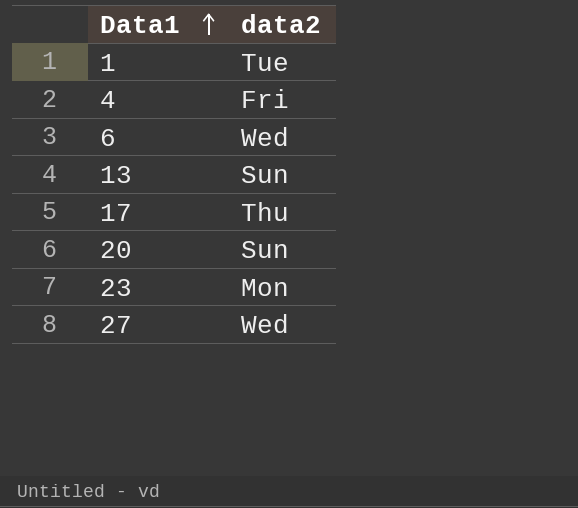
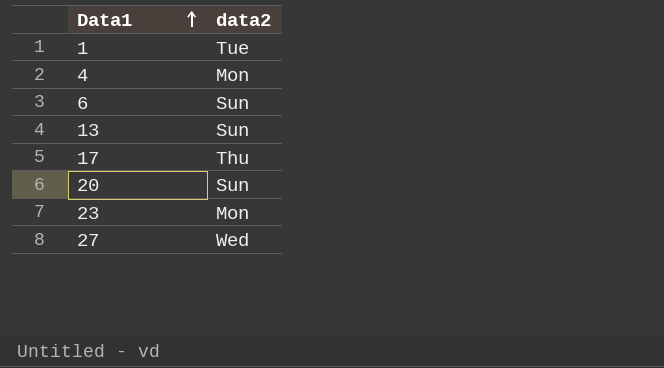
4 | data2: Fri -> Mon
6 | data2: Wed -> Sun

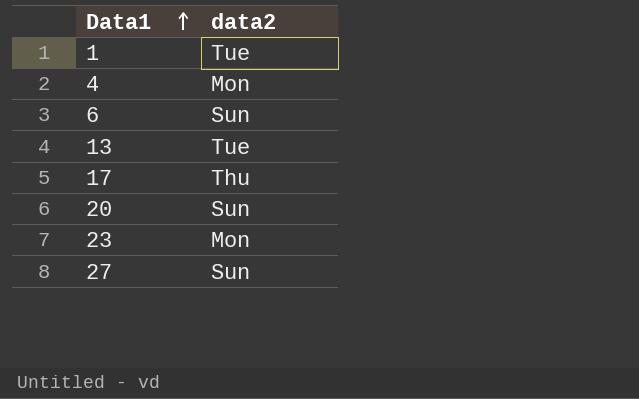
13 | data2: Sun -> Tue
27 | data2: Wed -> Sun

